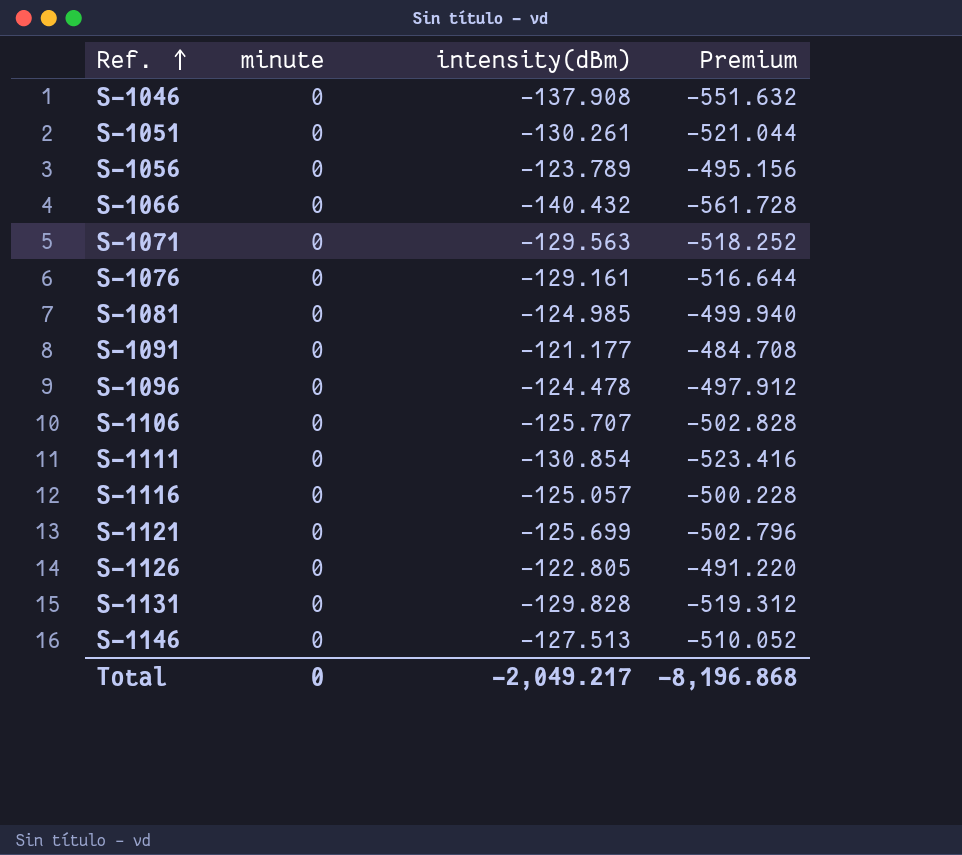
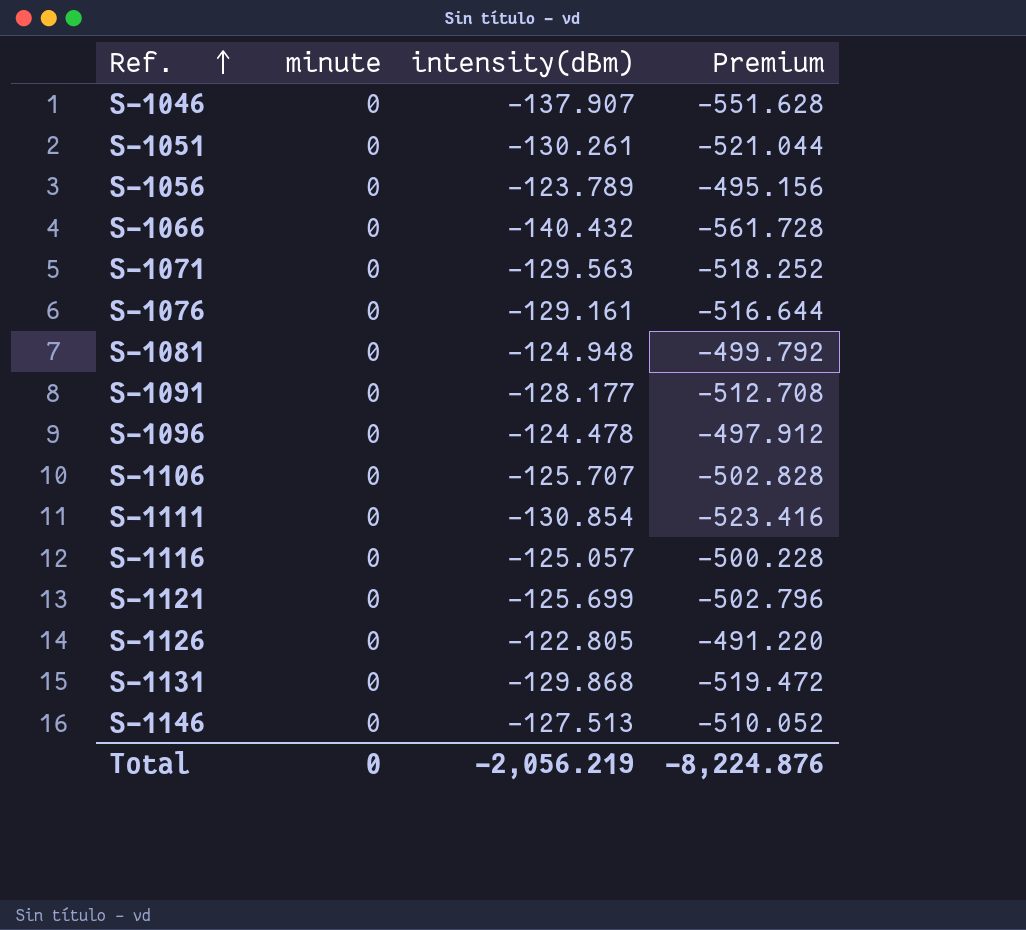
S-1046 | intensity(dBm): -137.908 -> -137.907
S-1046 | Premium: -551.632 -> -551.628
S-1081 | intensity(dBm): -124.985 -> -124.948
S-1081 | Premium: -499.940 -> -499.792
S-1091 | intensity(dBm): -121.177 -> -128.177
S-1091 | Premium: -484.708 -> -512.708
S-1131 | intensity(dBm): -129.828 -> -129.868
S-1131 | Premium: -519.312 -> -519.472
Total | intensity(dBm): -2,049.217 -> -2,056.219
Total | Premium: -8,196.868 -> -8,224.876

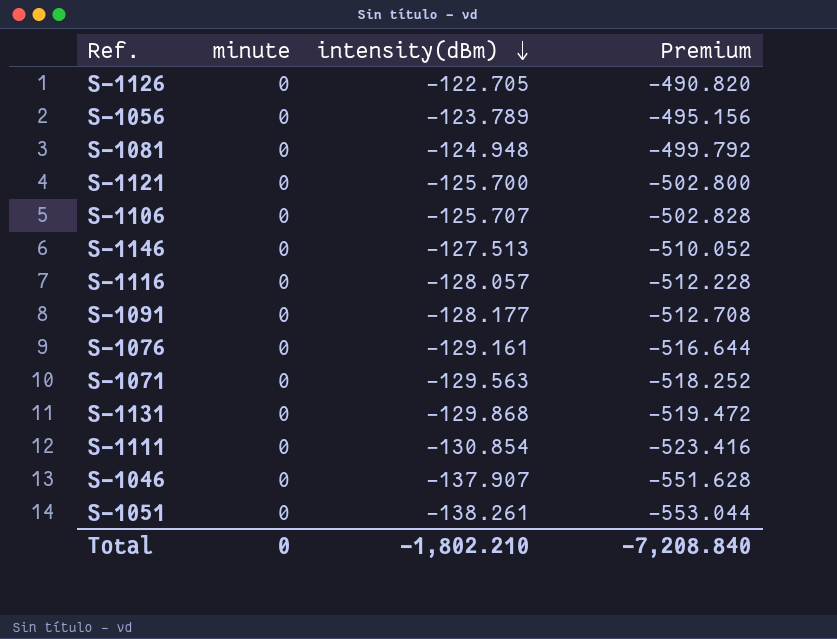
row order: Ref. ascending -> intensity(dBm) descending
row S-1066: 0 | -140.432 | -561.728 -> none
row S-1096: 0 | -124.478 | -497.912 -> none
S-1126 | intensity(dBm): -122.805 -> -122.705
S-1126 | Premium: -491.220 -> -490.820
S-1121 | intensity(dBm): -125.699 -> -125.700
S-1121 | Premium: -502.796 -> -502.800
S-1116 | intensity(dBm): -125.057 -> -128.057
S-1116 | Premium: -500.228 -> -512.228
S-1051 | intensity(dBm): -130.261 -> -138.261
S-1051 | Premium: -521.044 -> -553.044
Total | intensity(dBm): -2,056.219 -> -1,802.210
Total | Premium: -8,224.876 -> -7,208.840

